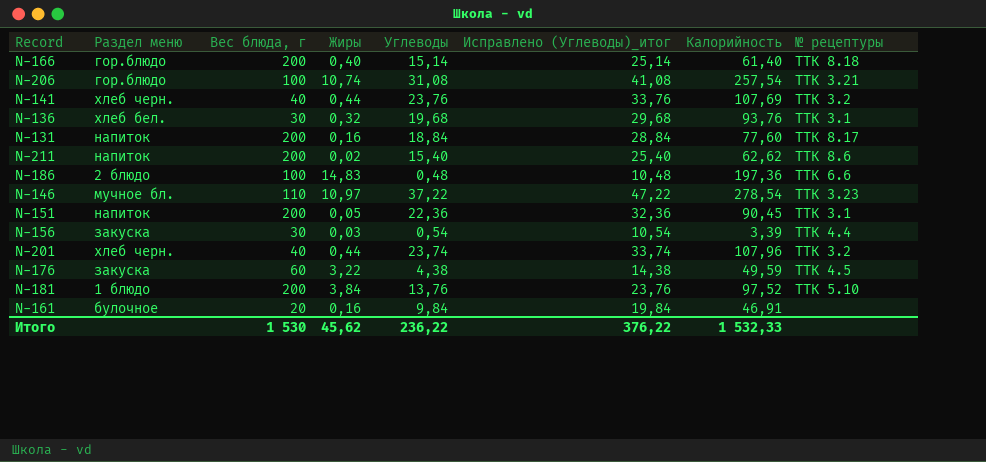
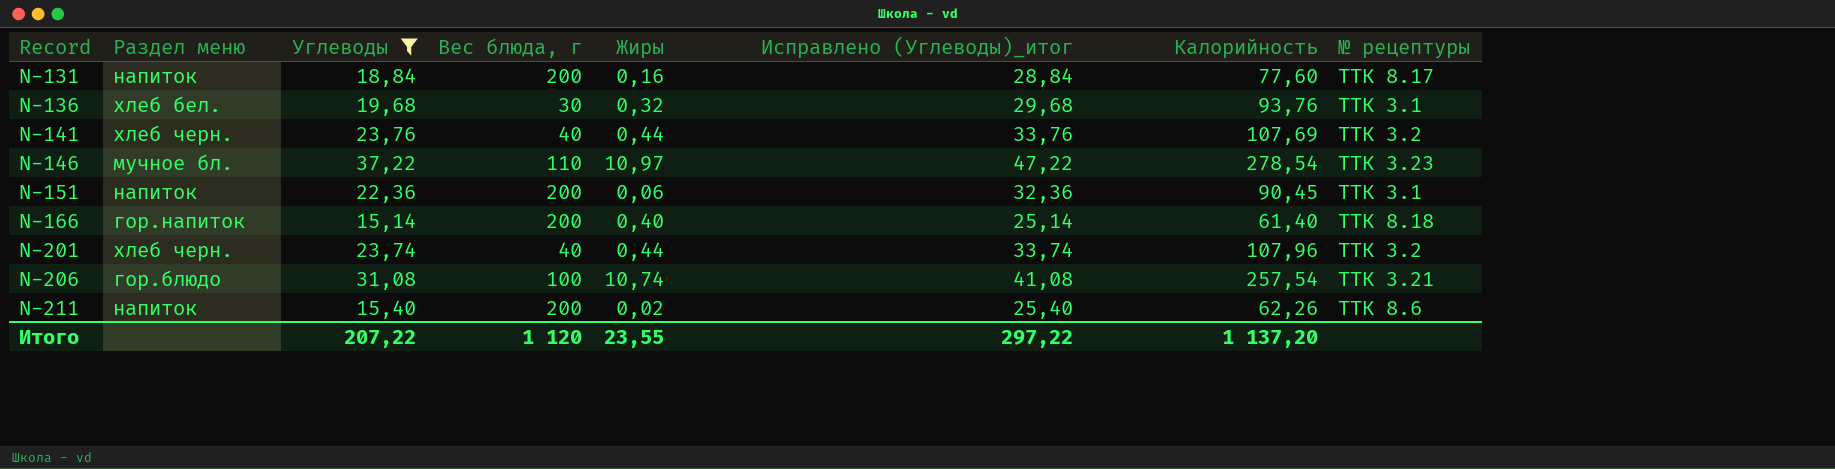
filter: none -> Углеводы >= 15,14
row order: none -> Record ascending
column Углеводы | position: 5 -> 3
N-151 | Жиры: 0,05 -> 0,06
N-166 | Раздел меню: гор.блюдо -> гор.напиток
N-211 | Калорийность: 62,62 -> 62,26
Итого | Углеводы: 236,22 -> 207,22
Итого | Вес блюда, г: 1 530 -> 1 120
Итого | Жиры: 45,62 -> 23,55
Итого | Исправлено (Углеводы)_итог: 376,22 -> 297,22
Итого | Калорийность: 1 532,33 -> 1 137,20

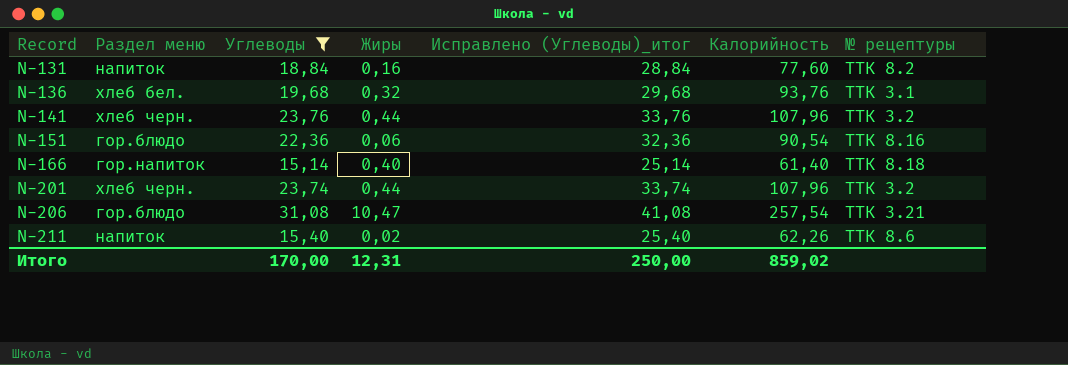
column Вес блюда, г | position: 4 -> none
row N-146: мучное бл. | 37,22 | 110 | 10,97 | 47,22 | 278,54 | ТТК 3.23 -> none
N-131 | № рецептуры: ТТК 8.17 -> ТТК 8.2
N-141 | Калорийность: 107,69 -> 107,96
N-151 | Раздел меню: напиток -> гор.блюдо
N-151 | Калорийность: 90,45 -> 90,54
N-151 | № рецептуры: ТТК 3.1 -> ТТК 8.16
N-206 | Жиры: 10,74 -> 10,47
Итого | Углеводы: 207,22 -> 170,00
Итого | Жиры: 23,55 -> 12,31
Итого | Исправлено (Углеводы)_итог: 297,22 -> 250,00
Итого | Калорийность: 1 137,20 -> 859,02

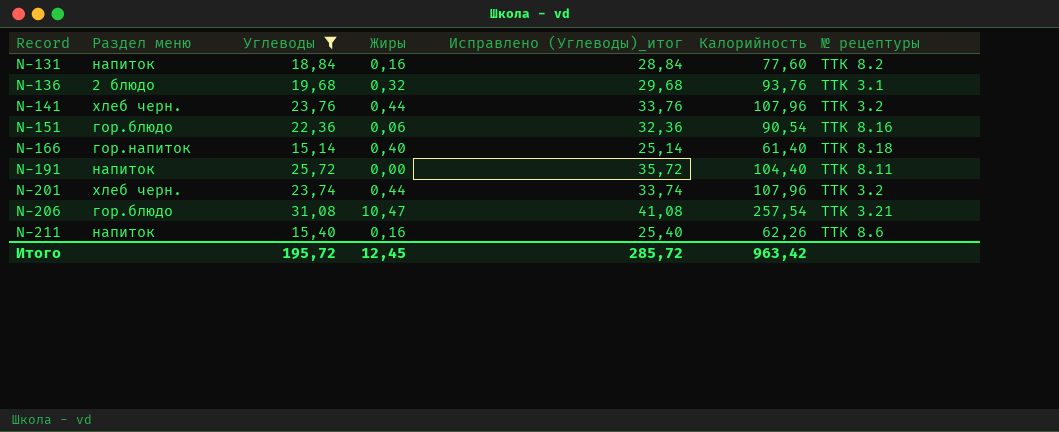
N-136 | Раздел меню: хлеб бел. -> 2 блюдо
row N-191: none -> напиток | 25,72 | 0,00 | 35,72 | 104,40 | ТТК 8.11
N-211 | Жиры: 0,02 -> 0,16
Итого | Углеводы: 170,00 -> 195,72
Итого | Жиры: 12,31 -> 12,45
Итого | Исправлено (Углеводы)_итог: 250,00 -> 285,72
Итого | Калорийность: 859,02 -> 963,42

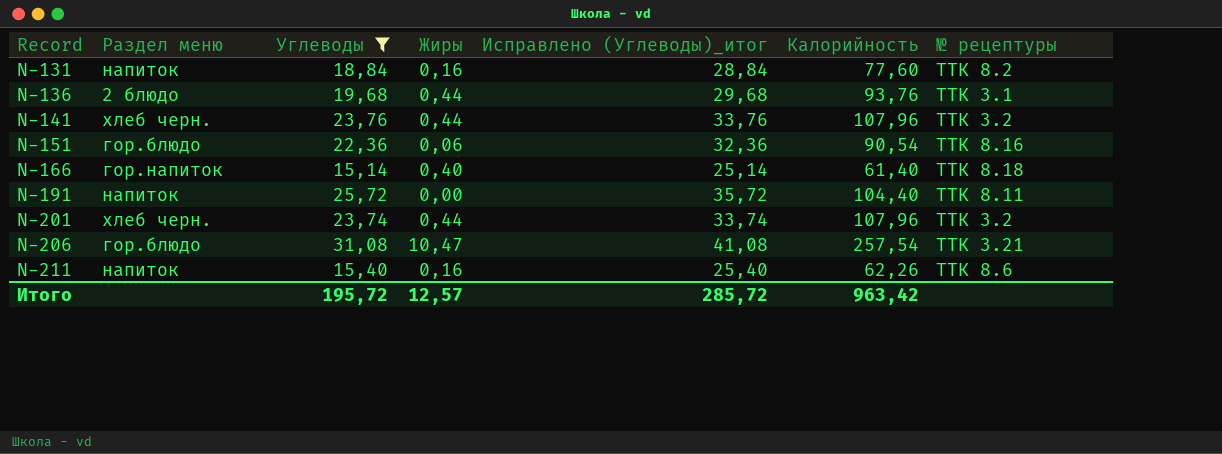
N-136 | Жиры: 0,32 -> 0,44
Итого | Жиры: 12,45 -> 12,57

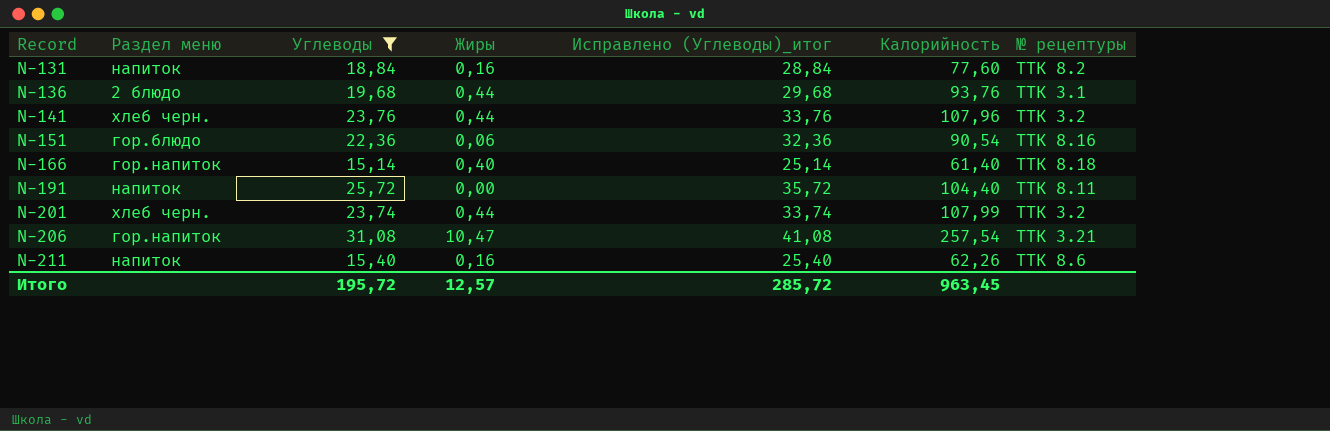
N-201 | Калорийность: 107,96 -> 107,99
N-206 | Раздел меню: гор.блюдо -> гор.напиток
Итого | Калорийность: 963,42 -> 963,45

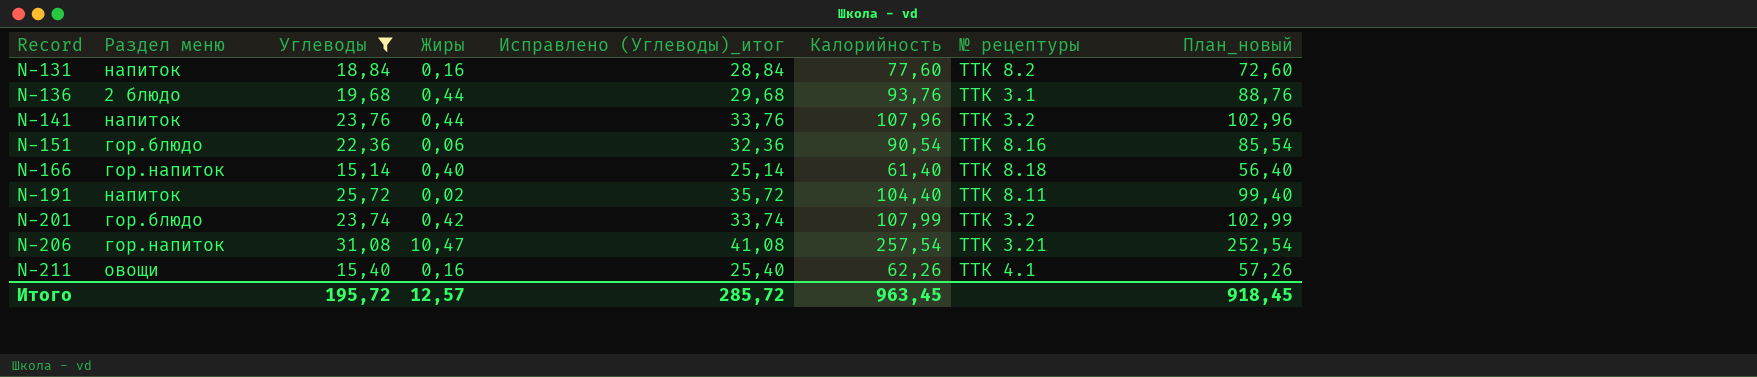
column План_новый | formula: none -> [Калорийность] - 5
N-141 | Раздел меню: хлеб черн. -> напиток
N-191 | Жиры: 0,00 -> 0,02
N-201 | Раздел меню: хлеб черн. -> гор.блюдо
N-201 | Жиры: 0,44 -> 0,42
N-211 | Раздел меню: напиток -> овощи
N-211 | № рецептуры: ТТК 8.6 -> ТТК 4.1

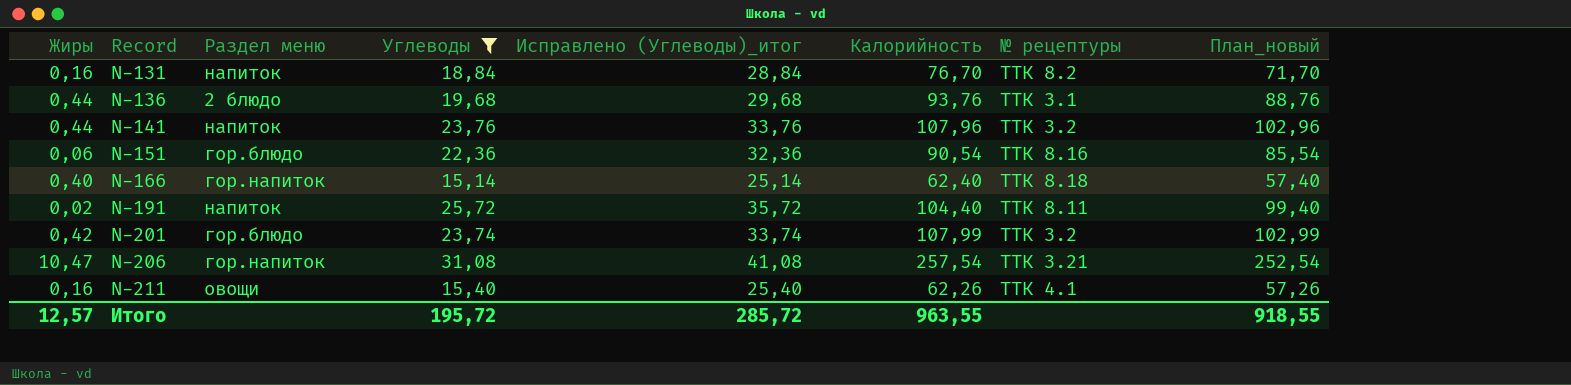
column Жиры | position: 4 -> 1
N-131 | Калорийность: 77,60 -> 76,70
N-131 | План_новый: 72,60 -> 71,70
N-166 | Калорийность: 61,40 -> 62,40
N-166 | План_новый: 56,40 -> 57,40
Итого | Калорийность: 963,45 -> 963,55
Итого | План_новый: 918,45 -> 918,55

